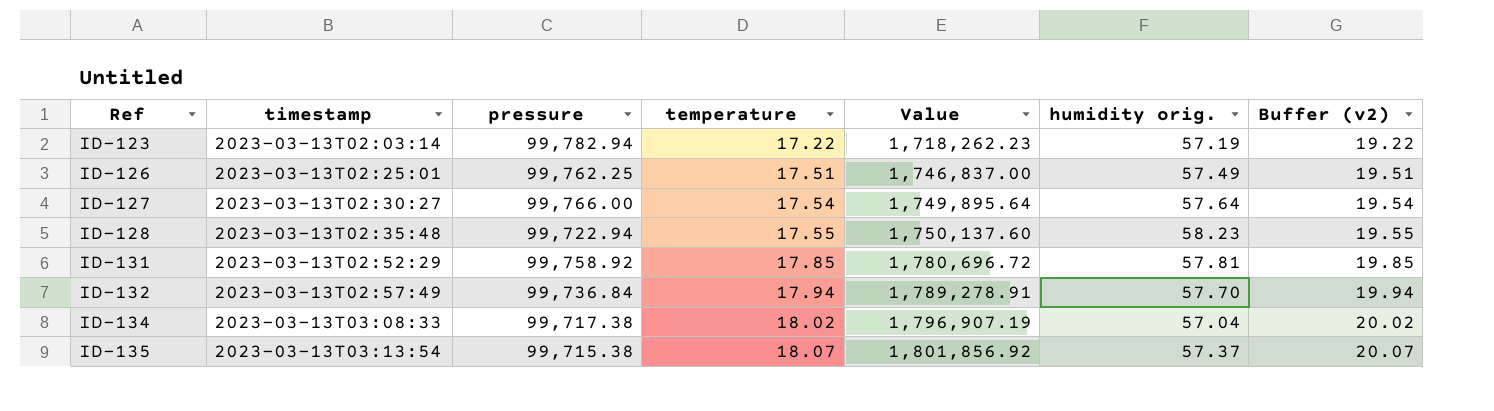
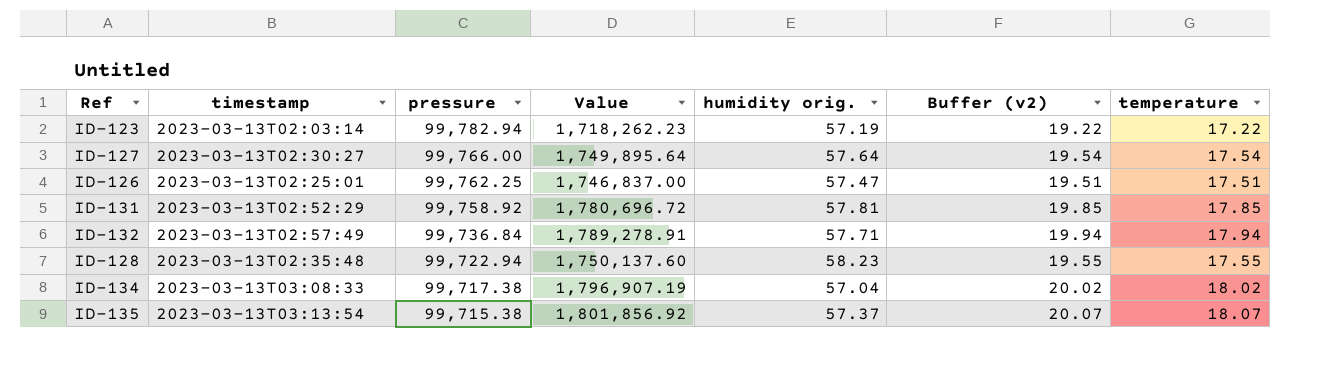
row order: Ref ascending -> pressure descending
column temperature | position: 4 -> 7
ID-126 | humidity orig.: 57.49 -> 57.47
ID-132 | humidity orig.: 57.70 -> 57.71

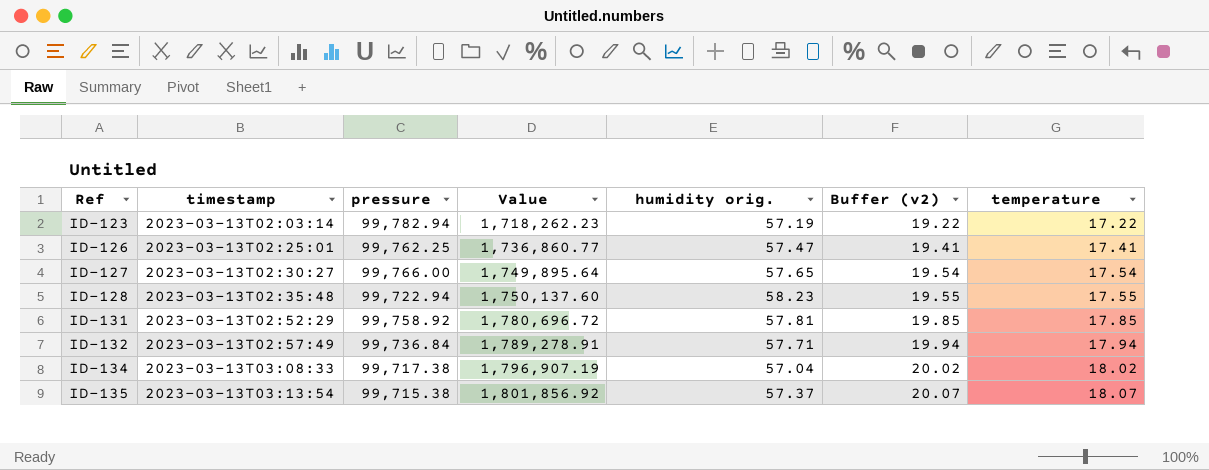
row order: pressure descending -> Ref ascending
ID-126 | Value: 1,746,837.00 -> 1,736,860.77
ID-126 | Buffer (v2): 19.51 -> 19.41
ID-126 | temperature: 17.51 -> 17.41
ID-127 | humidity orig.: 57.64 -> 57.65

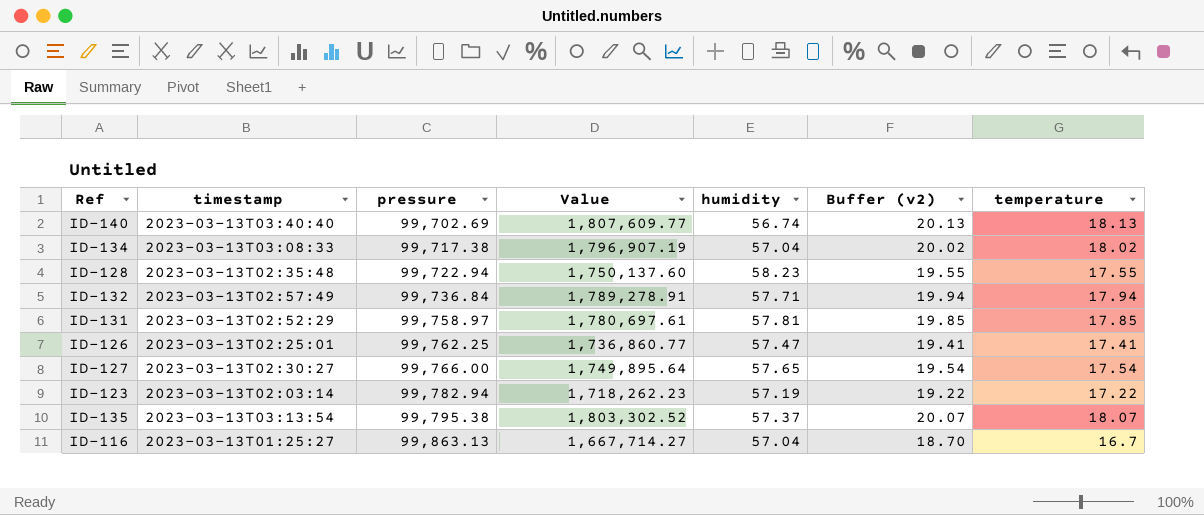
row order: Ref ascending -> pressure ascending
column name: humidity orig. -> humidity
row ID-140: none -> 2023-03-13T03:40:40 | 99,702.69 | 1,807,609.77 | 56.74 | 20.13 | 18.13
ID-131 | pressure: 99,758.92 -> 99,758.97
ID-131 | Value: 1,780,696.72 -> 1,780,697.61
ID-135 | pressure: 99,715.38 -> 99,795.38
ID-135 | Value: 1,801,856.92 -> 1,803,302.52
row ID-116: none -> 2023-03-13T01:25:27 | 99,863.13 | 1,667,714.27 | 57.04 | 18.70 | 16.7

